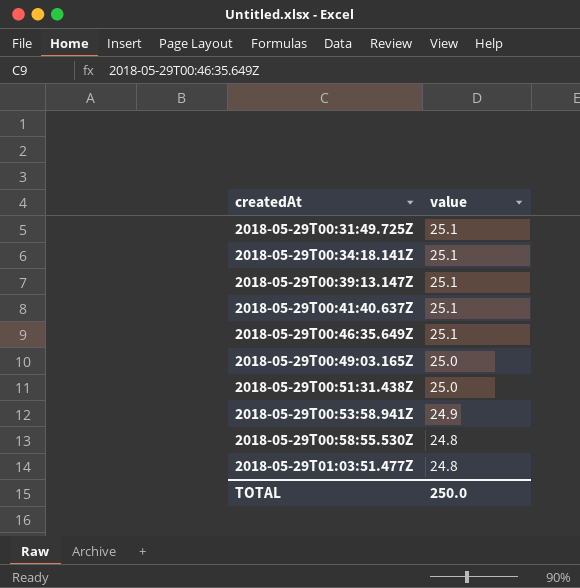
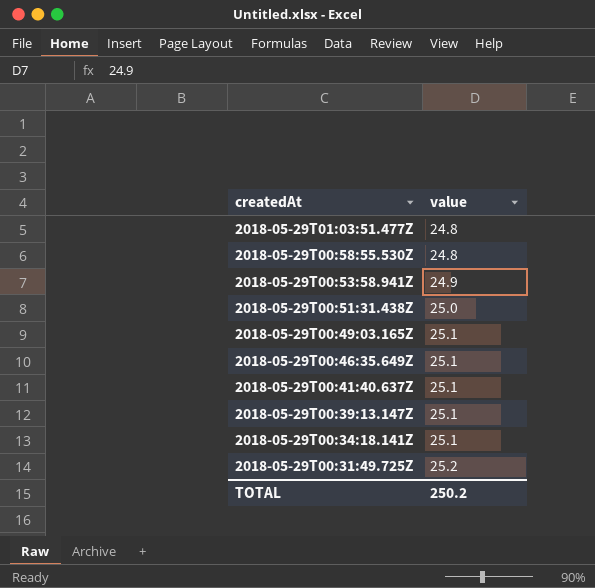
row order: createdAt ascending -> createdAt descending
2018-05-29T00:49:03.165Z | value: 25.0 -> 25.1
2018-05-29T00:31:49.725Z | value: 25.1 -> 25.2
TOTAL | value: 250.0 -> 250.2

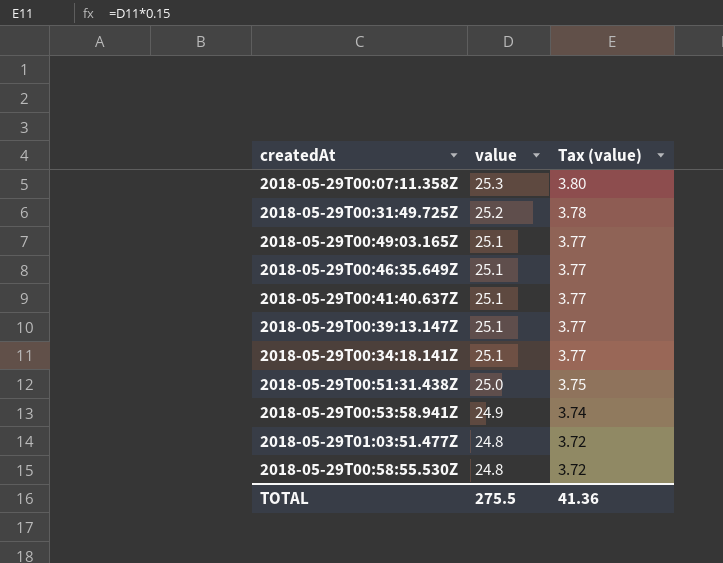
row order: createdAt descending -> value descending
column Tax (value) | formula: none -> [value] * 0.15
row 2018-05-29T00:07:11.358Z: none -> 25.3 | 3.80
TOTAL | value: 250.2 -> 275.5

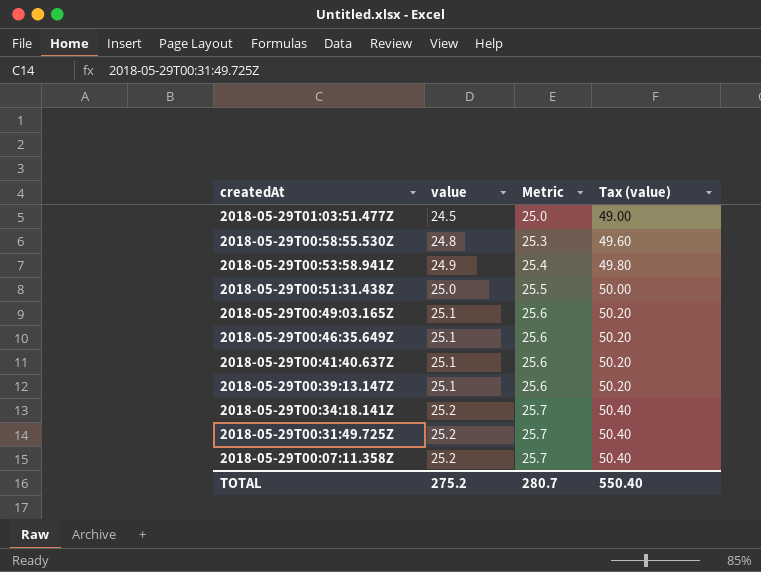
row order: value descending -> createdAt descending
column Metric | formula: none -> [value] * 1.02
column Tax (value) | formula: [value] * 0.15 -> [value] * 2
2018-05-29T01:03:51.477Z | value: 24.8 -> 24.5
2018-05-29T00:34:18.141Z | value: 25.1 -> 25.2
2018-05-29T00:07:11.358Z | value: 25.3 -> 25.2
TOTAL | value: 275.5 -> 275.2
TOTAL | Tax (value): 41.36 -> 550.40

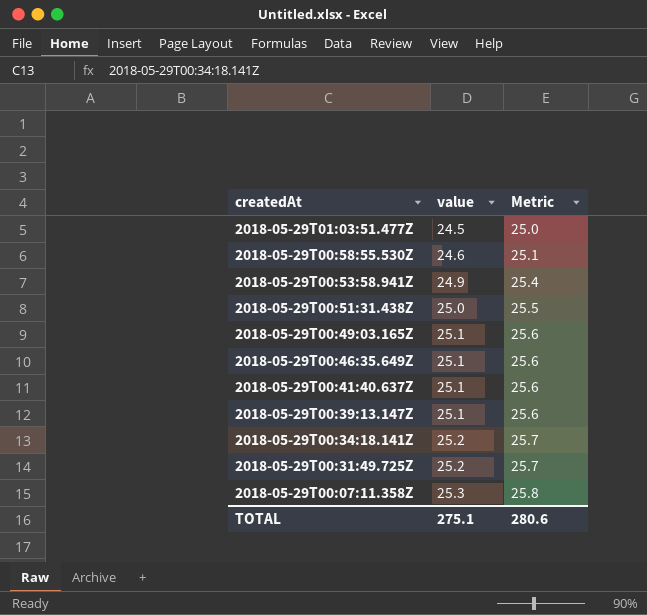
column Tax (value) | formula: [value] * 2 -> none
2018-05-29T00:58:55.530Z | value: 24.8 -> 24.6
2018-05-29T00:58:55.530Z | Metric: 25.3 -> 25.1
2018-05-29T00:07:11.358Z | value: 25.2 -> 25.3
2018-05-29T00:07:11.358Z | Metric: 25.7 -> 25.8
TOTAL | value: 275.2 -> 275.1
TOTAL | Metric: 280.7 -> 280.6

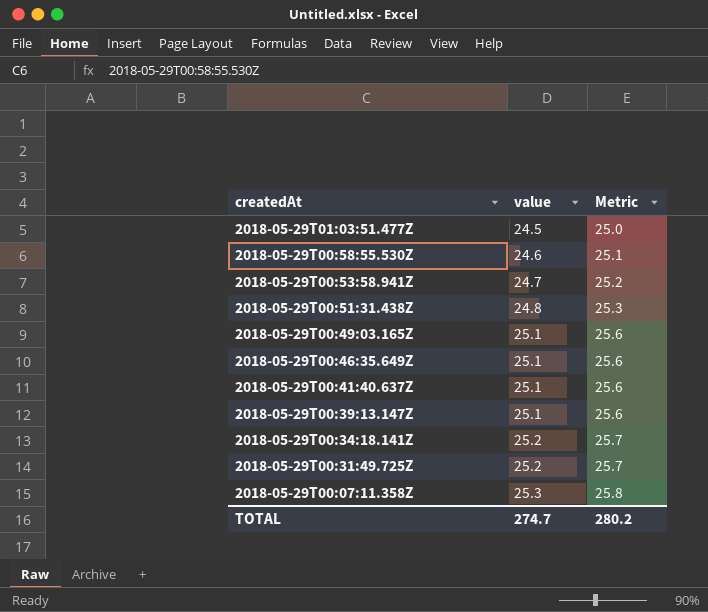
2018-05-29T00:53:58.941Z | value: 24.9 -> 24.7
2018-05-29T00:53:58.941Z | Metric: 25.4 -> 25.2
2018-05-29T00:51:31.438Z | value: 25.0 -> 24.8
2018-05-29T00:51:31.438Z | Metric: 25.5 -> 25.3
TOTAL | value: 275.1 -> 274.7
TOTAL | Metric: 280.6 -> 280.2

